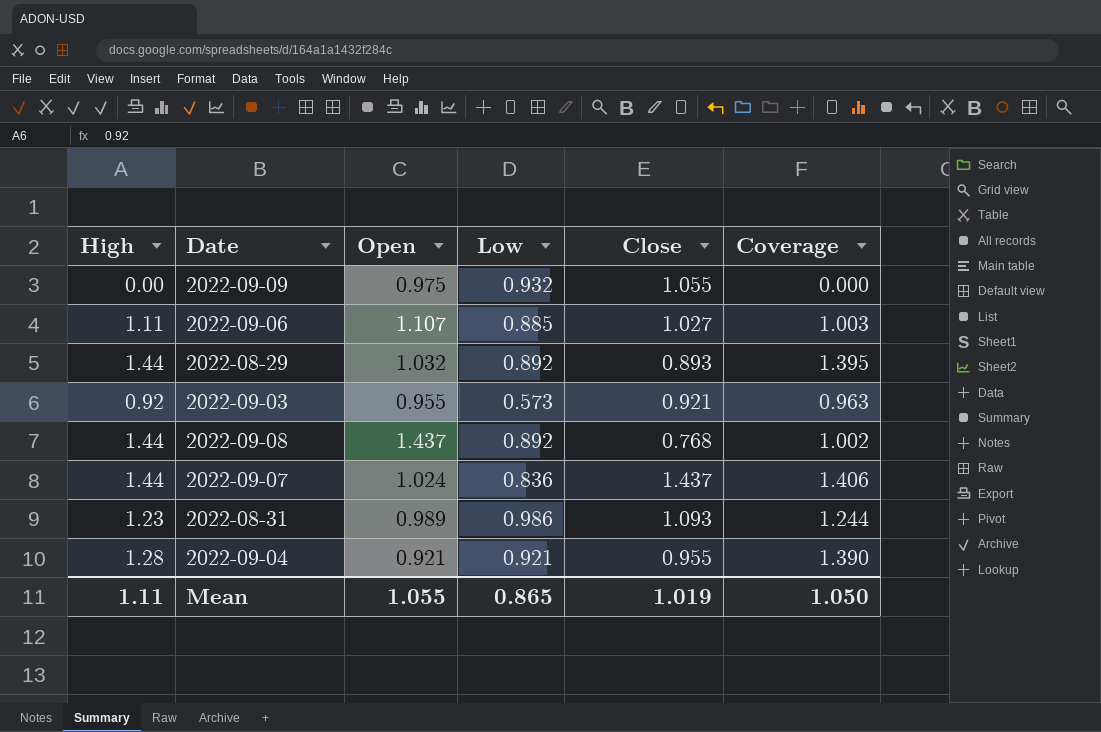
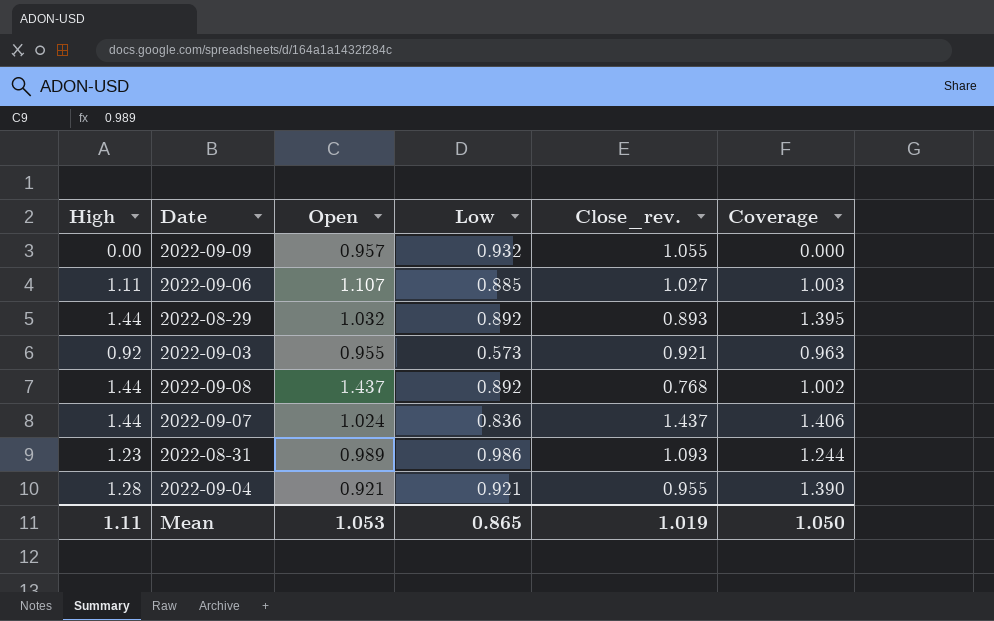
column name: Close -> Close_rev.
2022-09-09 | Open: 0.975 -> 0.957
Mean | Open: 1.055 -> 1.053

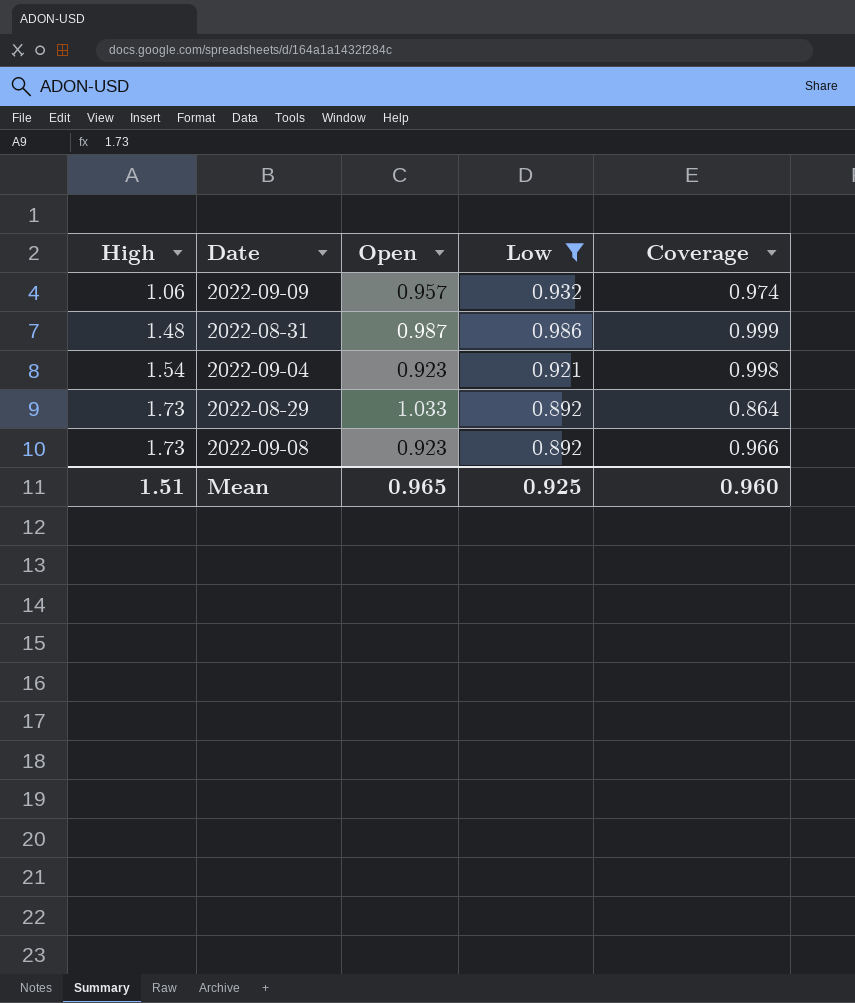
filter: none -> Low >= 0.892
row order: none -> High ascending
column Close_rev. | position: 5 -> none
column Coverage | formula: [High] / [Open] -> [Low] / [Open]
2022-09-09 | High: 0.00 -> 1.06
2022-08-31 | High: 1.23 -> 1.48
2022-08-31 | Open: 0.989 -> 0.987
2022-09-04 | High: 1.28 -> 1.54
2022-09-04 | Open: 0.921 -> 0.923
2022-08-29 | High: 1.44 -> 1.73
2022-08-29 | Open: 1.032 -> 1.033
2022-09-08 | High: 1.44 -> 1.73
2022-09-08 | Open: 1.437 -> 0.923
Mean | High: 1.11 -> 1.51
Mean | Open: 1.053 -> 0.965
Mean | Low: 0.865 -> 0.925
Mean | Coverage: 1.050 -> 0.960

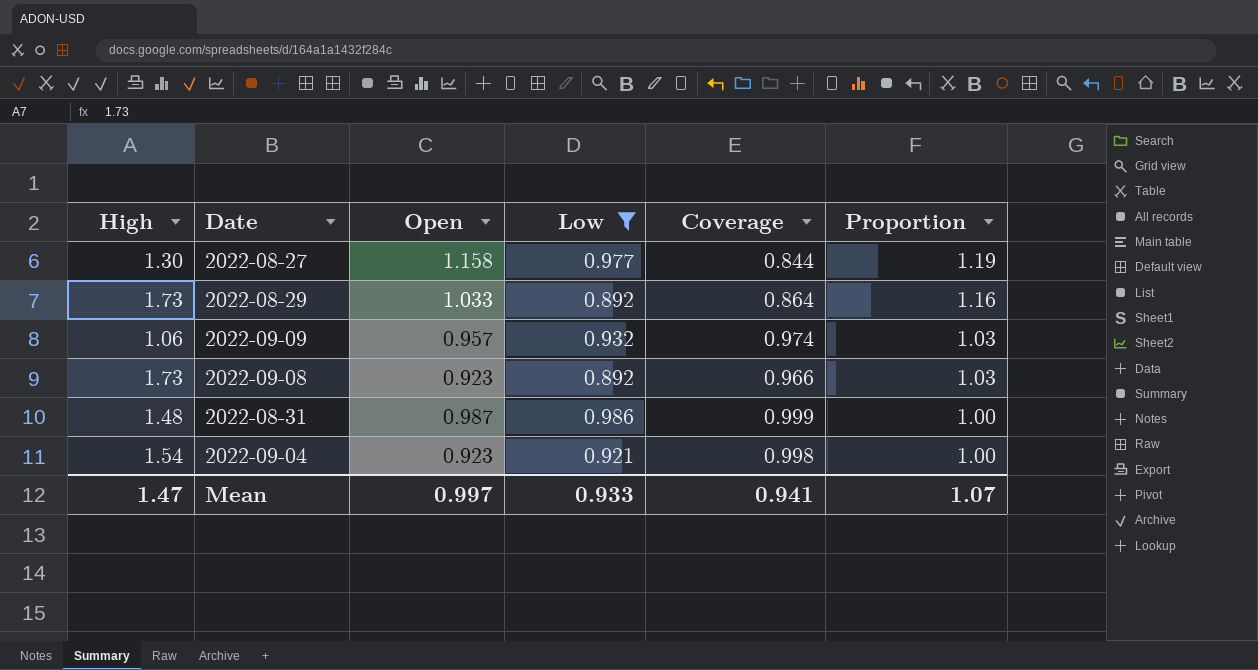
row order: High ascending -> Proportion descending
column Proportion | formula: none -> [Open] / [Low]
row 2022-08-27: none -> 1.30 | 1.158 | 0.977 | 0.844 | 1.19
Mean | High: 1.51 -> 1.47
Mean | Open: 0.965 -> 0.997
Mean | Low: 0.925 -> 0.933
Mean | Coverage: 0.960 -> 0.941

